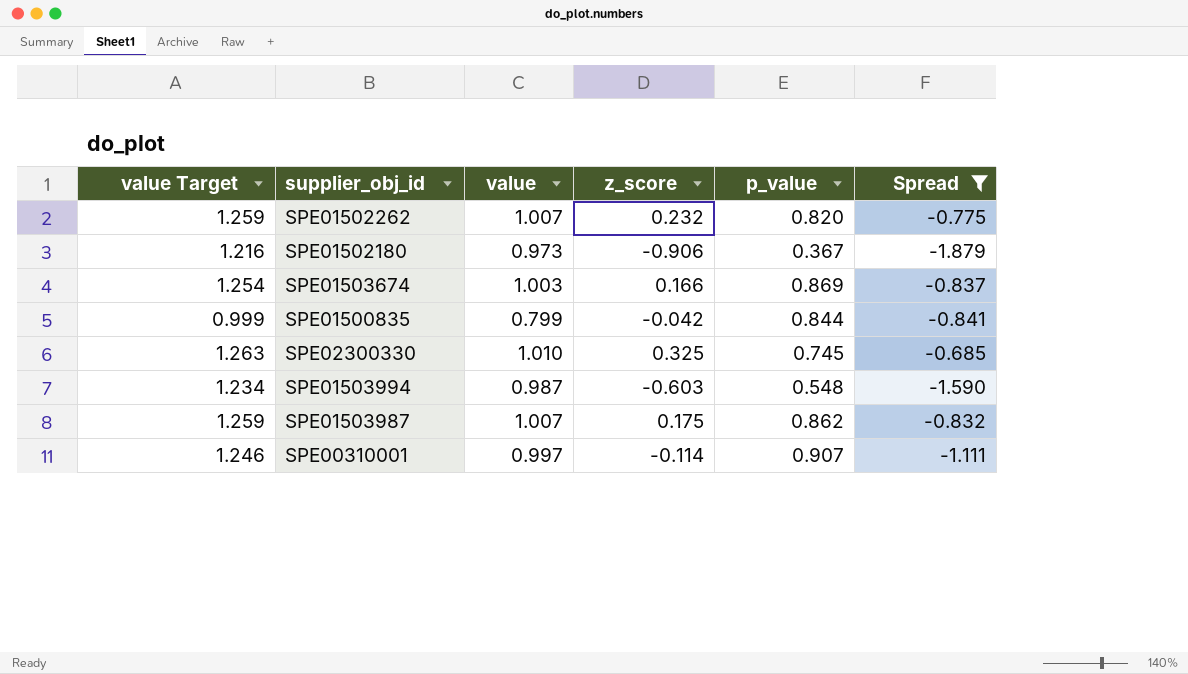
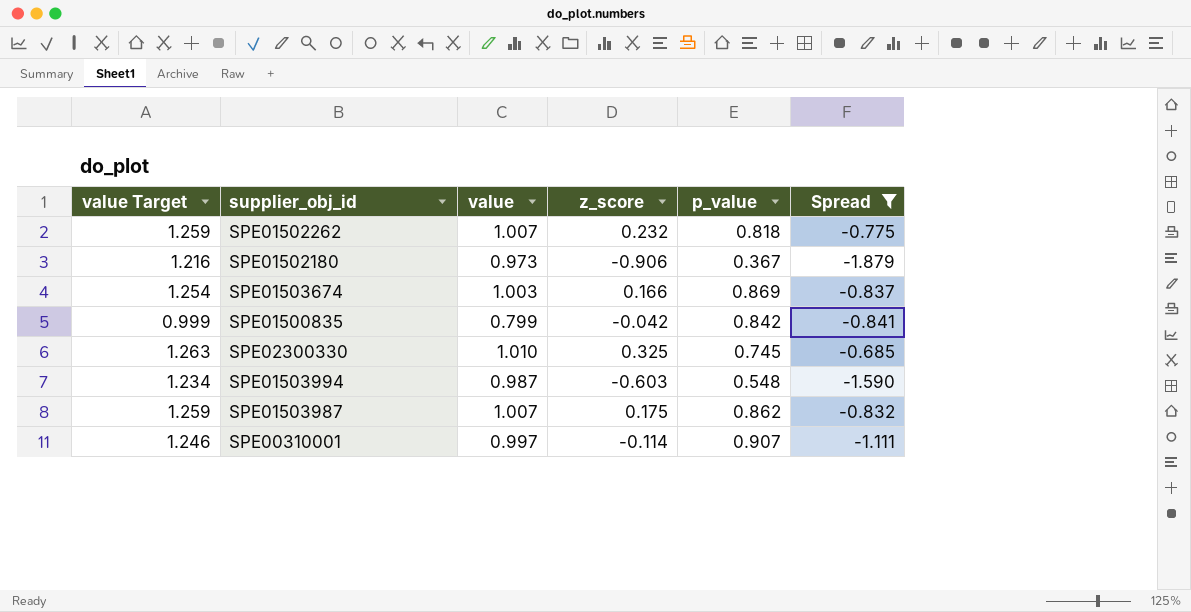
SPE01502262 | p_value: 0.820 -> 0.818
SPE01500835 | p_value: 0.844 -> 0.842

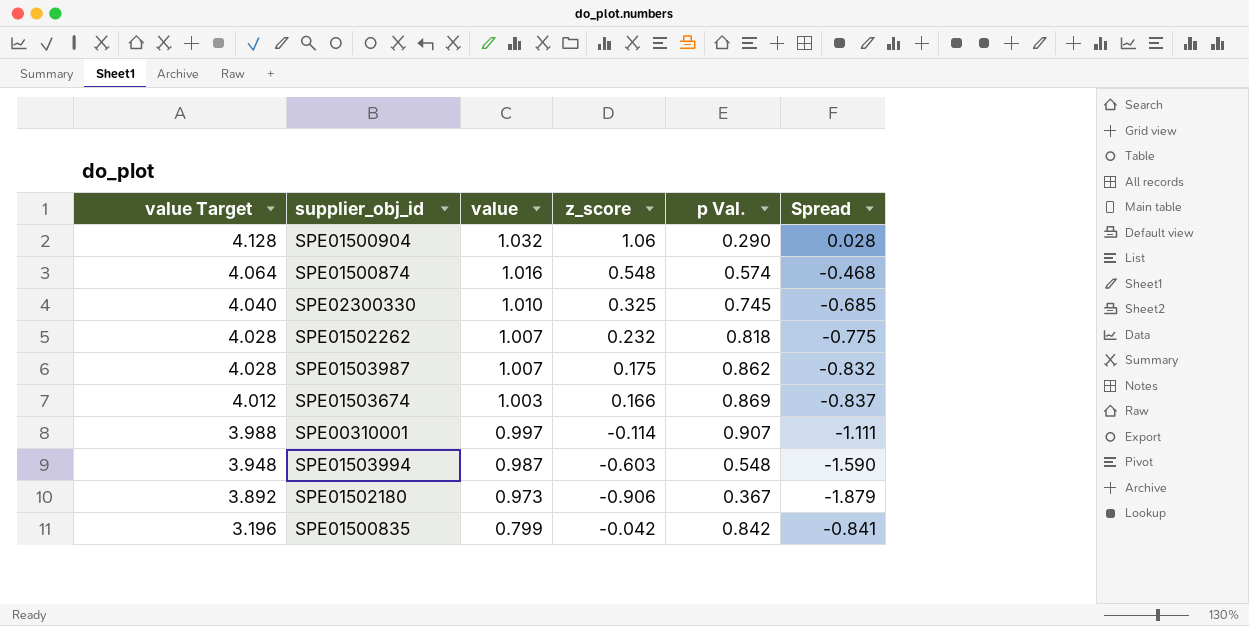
filter: Spread <= -0.685 -> none
row order: none -> value Target descending
column value Target | formula: [value] * 1.25 -> [value] * 4
column name: p_value -> p Val.

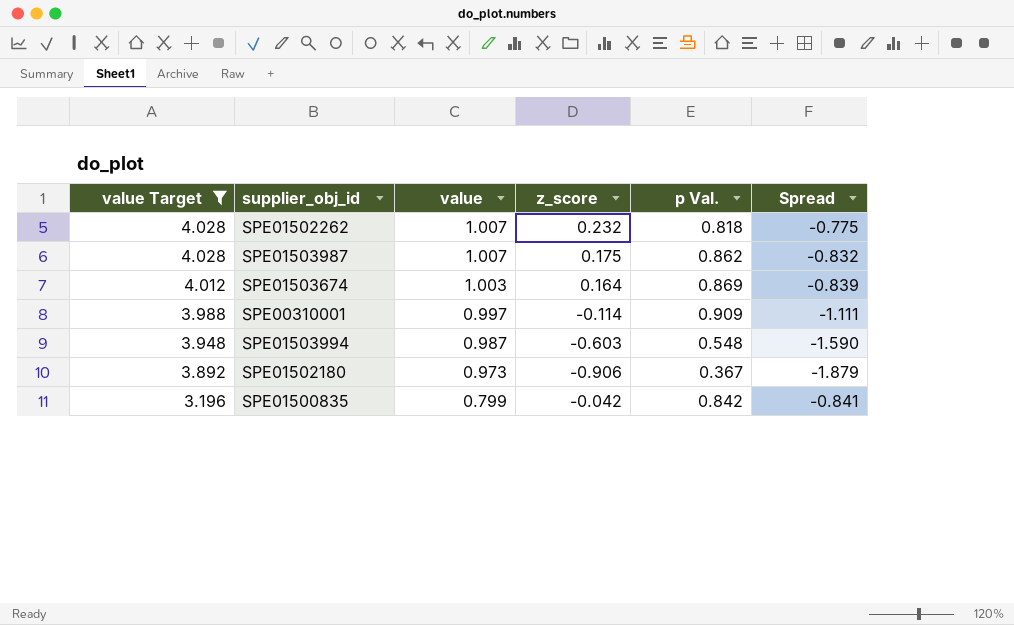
filter: none -> value Target <= 4.028
SPE01503674 | z_score: 0.166 -> 0.164
SPE01503674 | Spread: -0.837 -> -0.839
SPE00310001 | p Val.: 0.907 -> 0.909

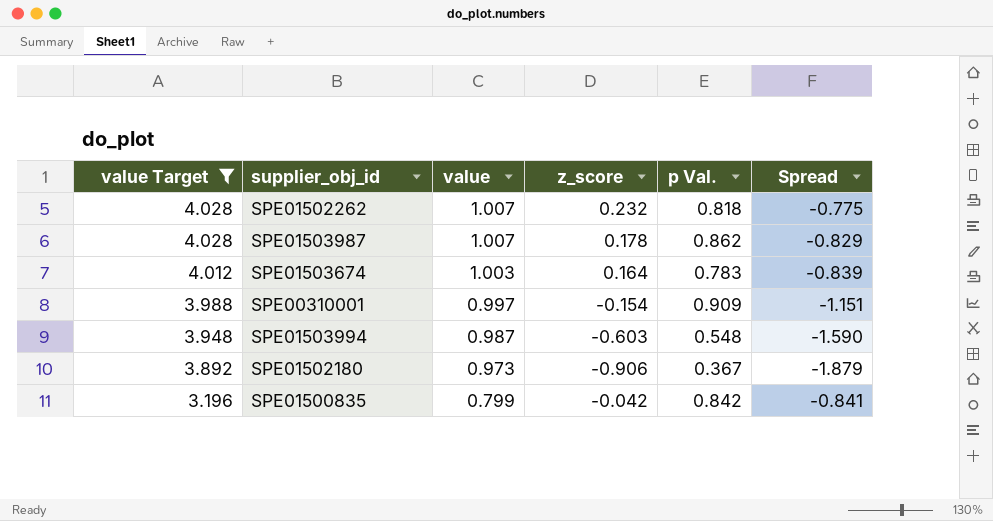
SPE01503987 | z_score: 0.175 -> 0.178
SPE01503987 | Spread: -0.832 -> -0.829
SPE01503674 | p Val.: 0.869 -> 0.783
SPE00310001 | z_score: -0.114 -> -0.154
SPE00310001 | Spread: -1.111 -> -1.151

